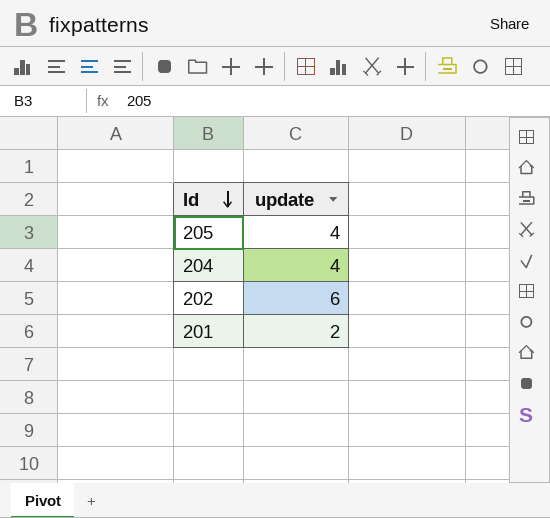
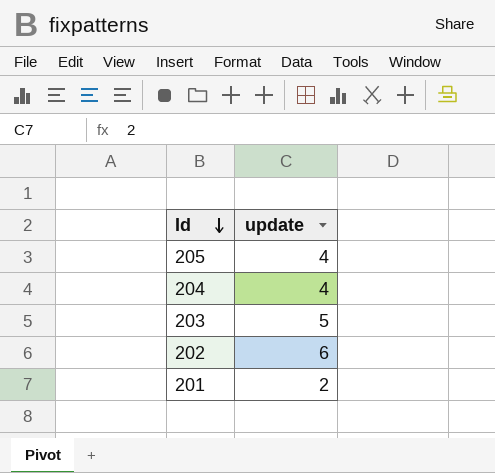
row 203: none -> 5

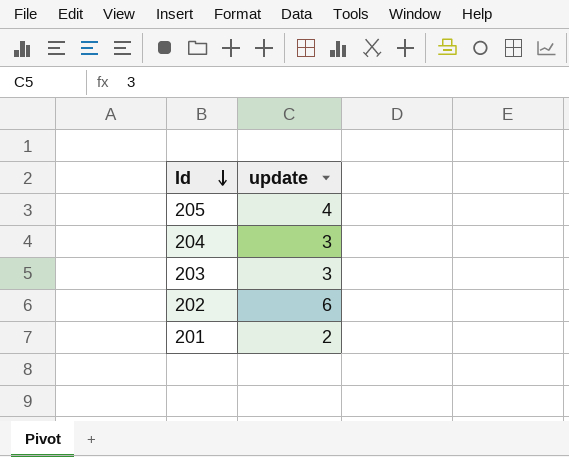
204 | update: 4 -> 3
203 | update: 5 -> 3

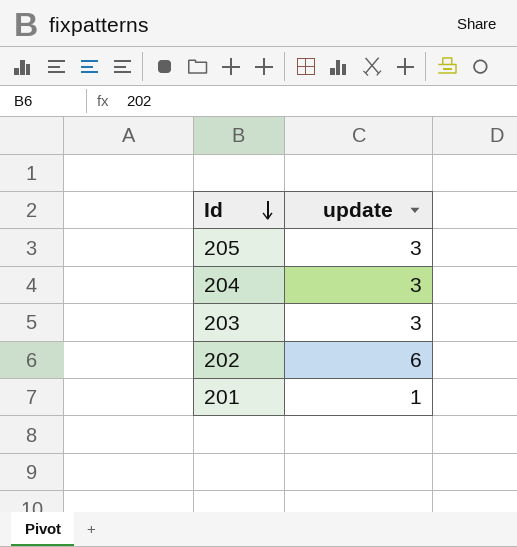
205 | update: 4 -> 3
201 | update: 2 -> 1

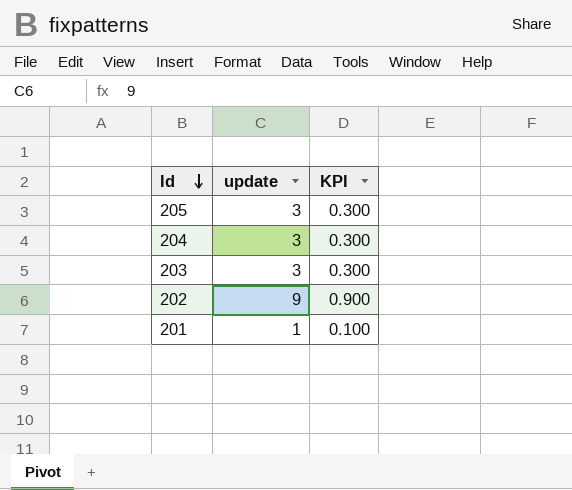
column KPI | formula: none -> [update] * 0.1
202 | update: 6 -> 9

